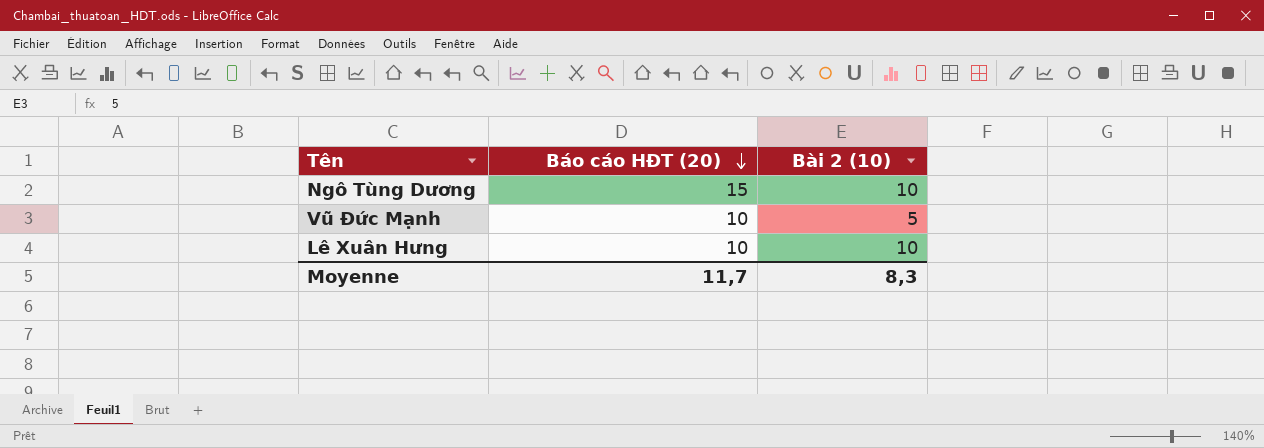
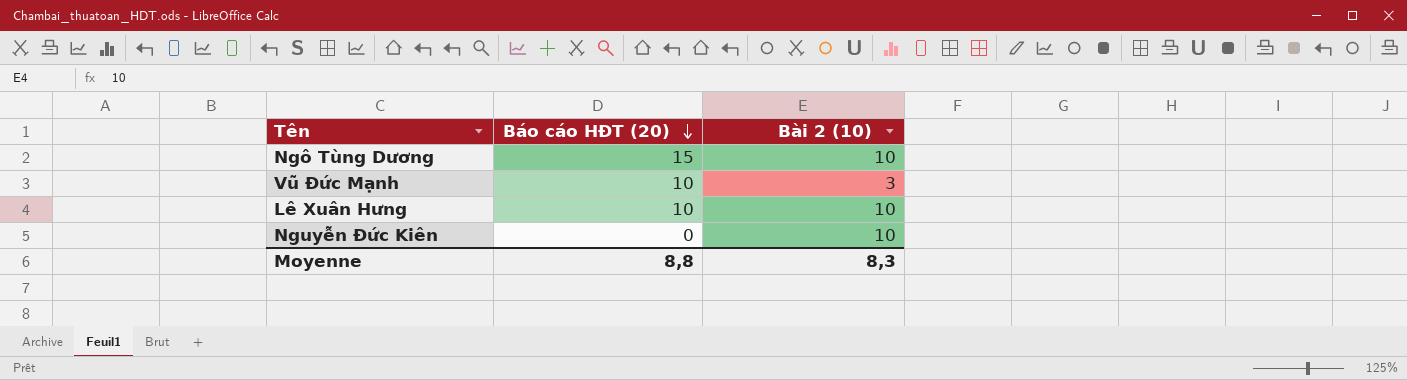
Vũ Đức Mạnh | Bài 2 (10): 5 -> 3
row Nguyễn Đức Kiên: none -> 0 | 10
Moyenne | Báo cáo HĐT (20): 11,7 -> 8,8

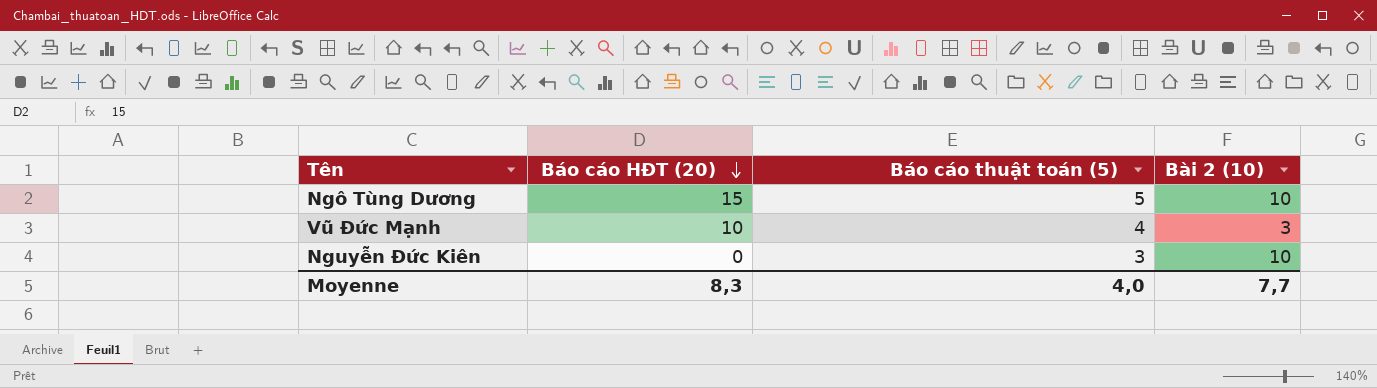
column Báo cáo thuật toán (5) | position: none -> 3
row Lê Xuân Hưng: 10 | 10 -> none
Moyenne | Báo cáo HĐT (20): 8,8 -> 8,3
Moyenne | Bài 2 (10): 8,3 -> 7,7

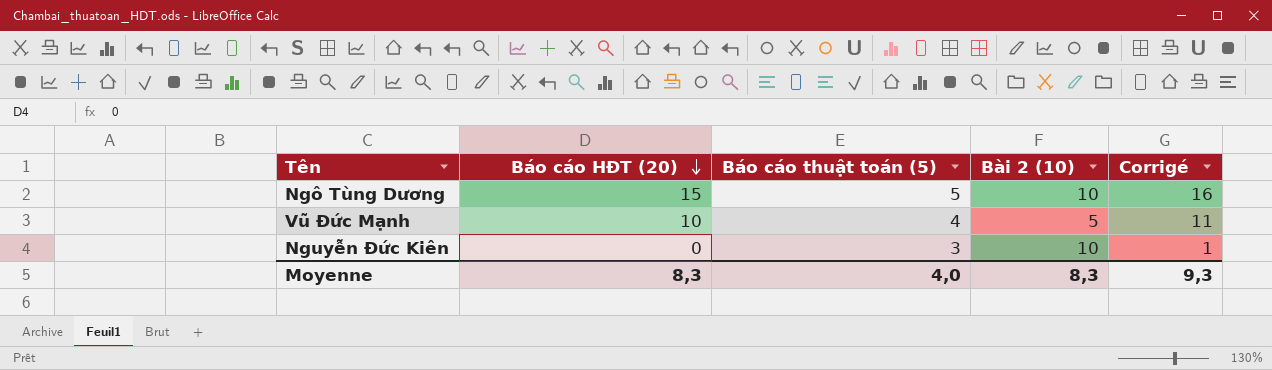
column Corrigé | formula: none -> [Báo cáo HĐT (20)] + 1
Vũ Đức Mạnh | Bài 2 (10): 3 -> 5
Moyenne | Bài 2 (10): 7,7 -> 8,3

